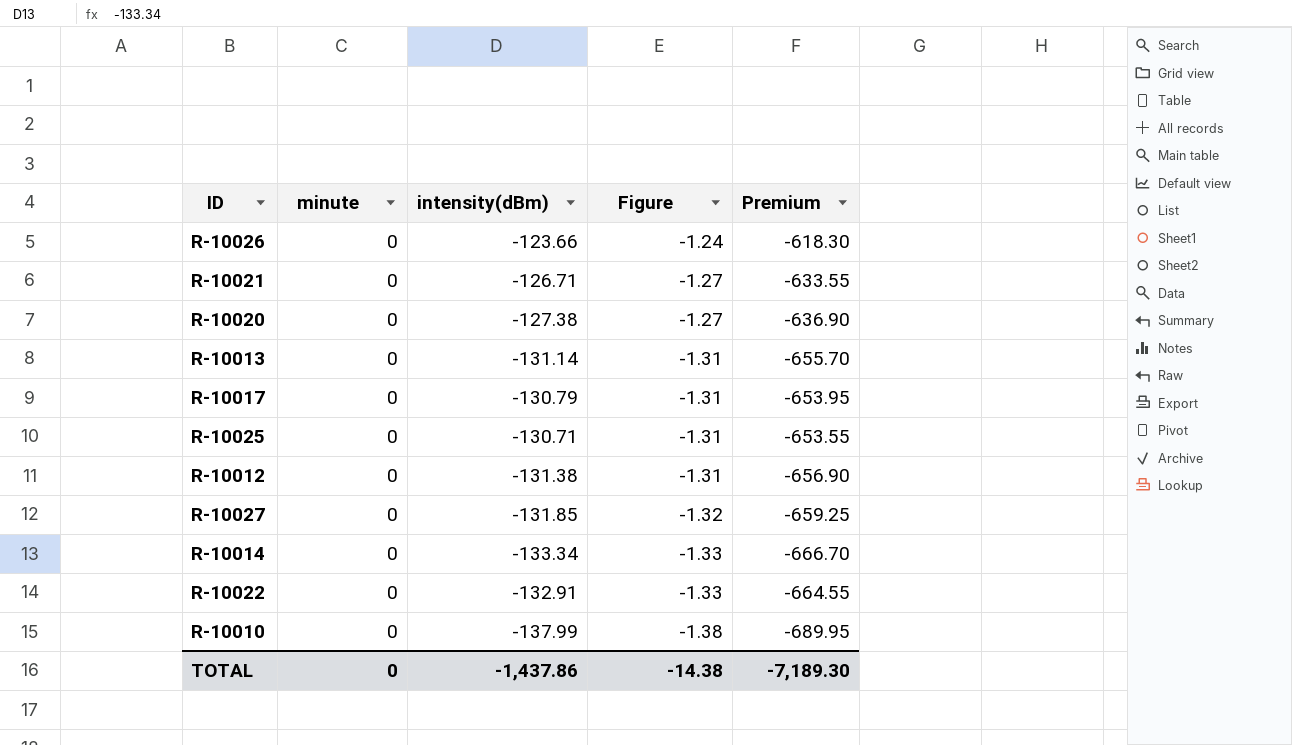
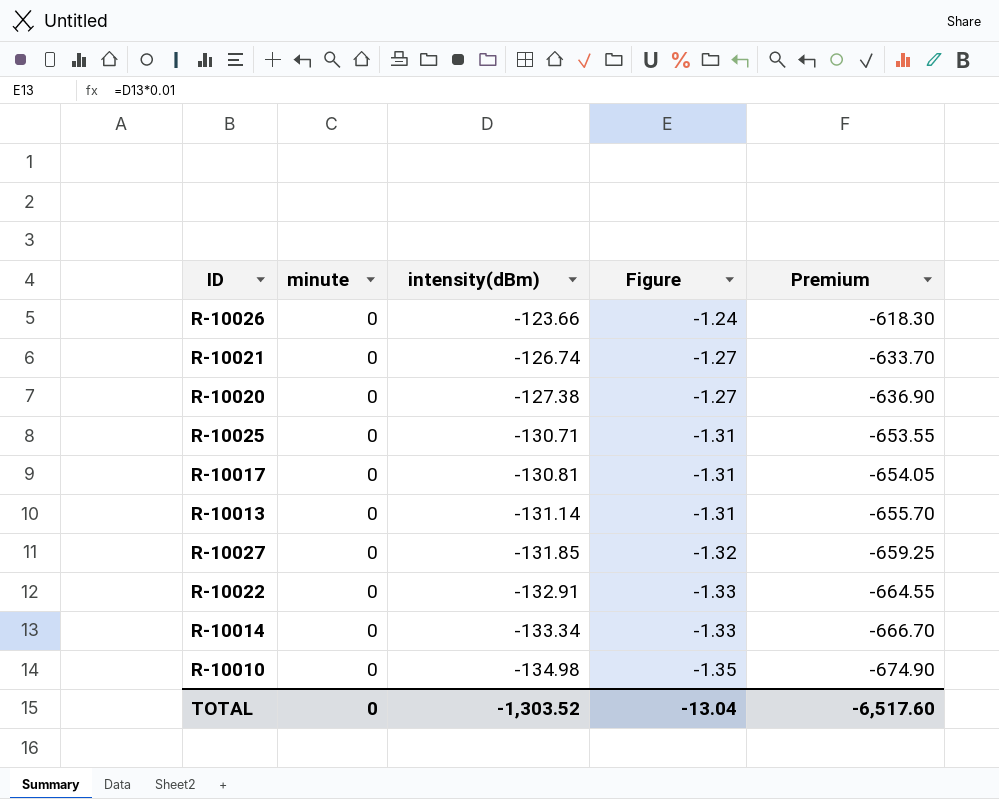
row order: Figure descending -> intensity(dBm) descending
row R-10012: 0 | -131.38 | -1.31 | -656.90 -> none
R-10021 | intensity(dBm): -126.71 -> -126.74
R-10021 | Premium: -633.55 -> -633.70
R-10017 | intensity(dBm): -130.79 -> -130.81
R-10017 | Premium: -653.95 -> -654.05
R-10010 | intensity(dBm): -137.99 -> -134.98
R-10010 | Figure: -1.38 -> -1.35
R-10010 | Premium: -689.95 -> -674.90
TOTAL | intensity(dBm): -1,437.86 -> -1,303.52
TOTAL | Figure: -14.38 -> -13.04
TOTAL | Premium: -7,189.30 -> -6,517.60

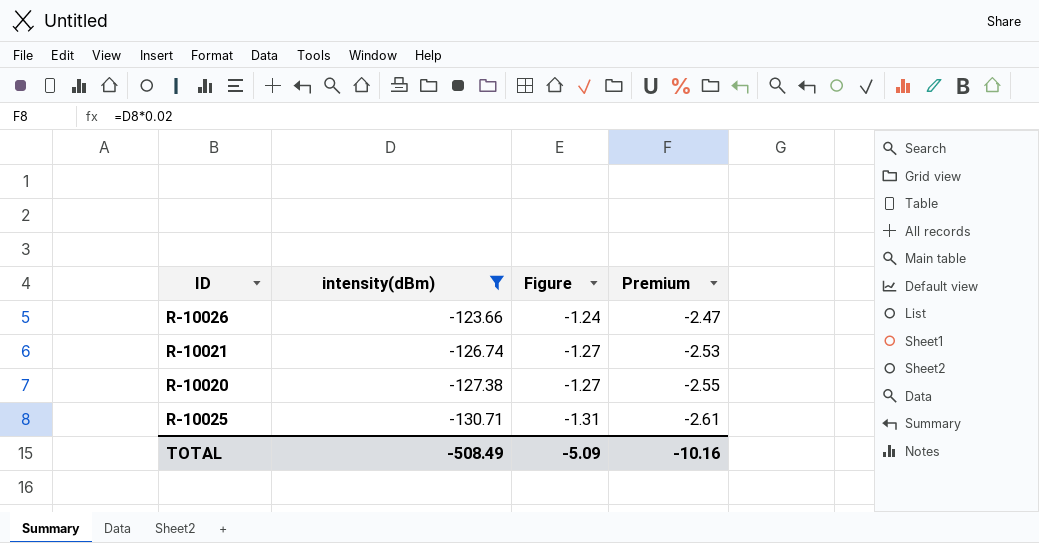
filter: none -> intensity(dBm) >= -130.71
column minute | position: 2 -> none
column Premium | formula: [intensity(dBm)] * 5 -> [intensity(dBm)] * 0.02
TOTAL | intensity(dBm): -1,303.52 -> -508.49
TOTAL | Figure: -13.04 -> -5.09
TOTAL | Premium: -6,517.60 -> -10.16

